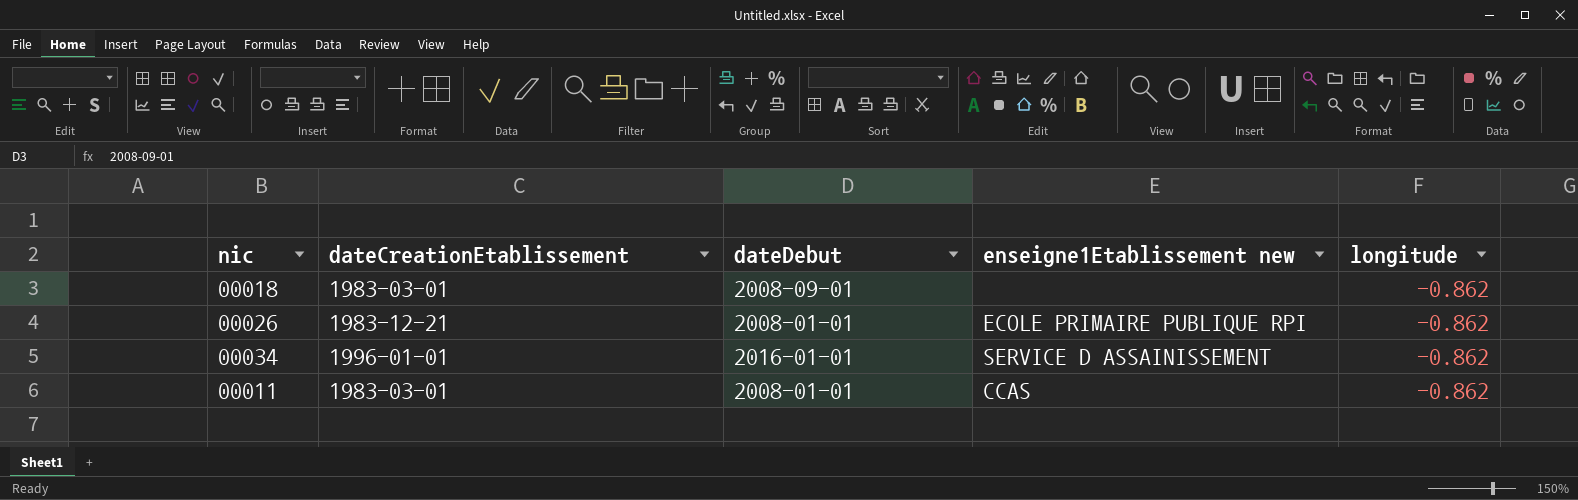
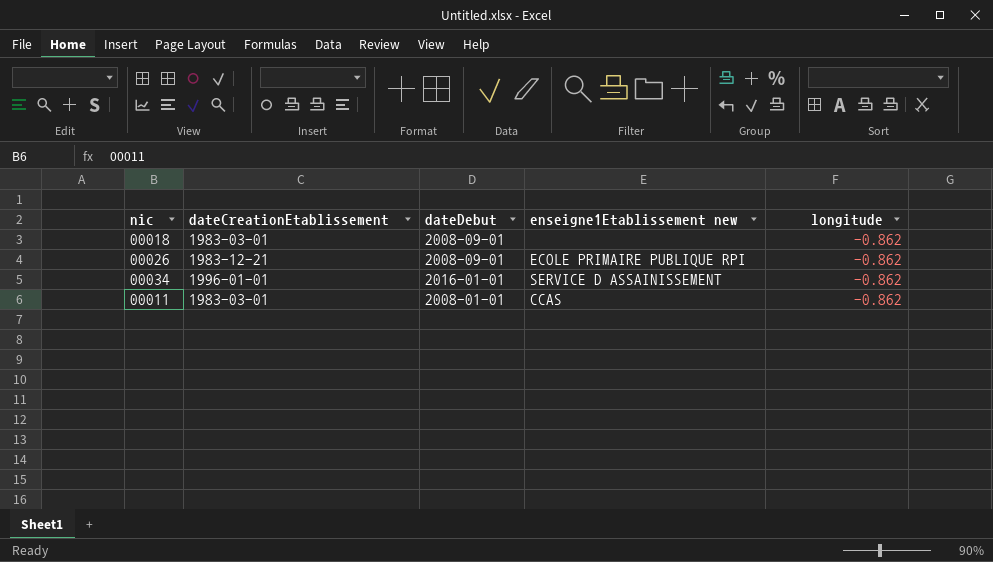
00026 | dateDebut: 2008-01-01 -> 2008-09-01

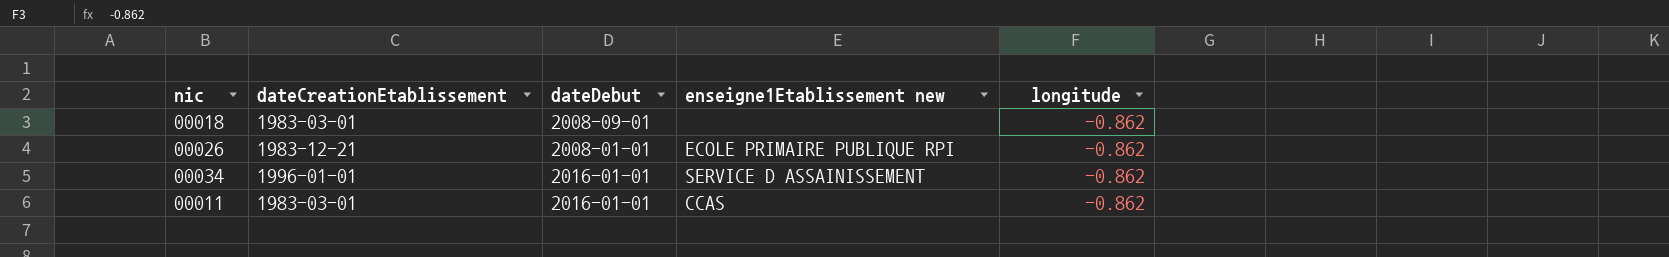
00026 | dateDebut: 2008-09-01 -> 2008-01-01
00011 | dateDebut: 2008-01-01 -> 2016-01-01

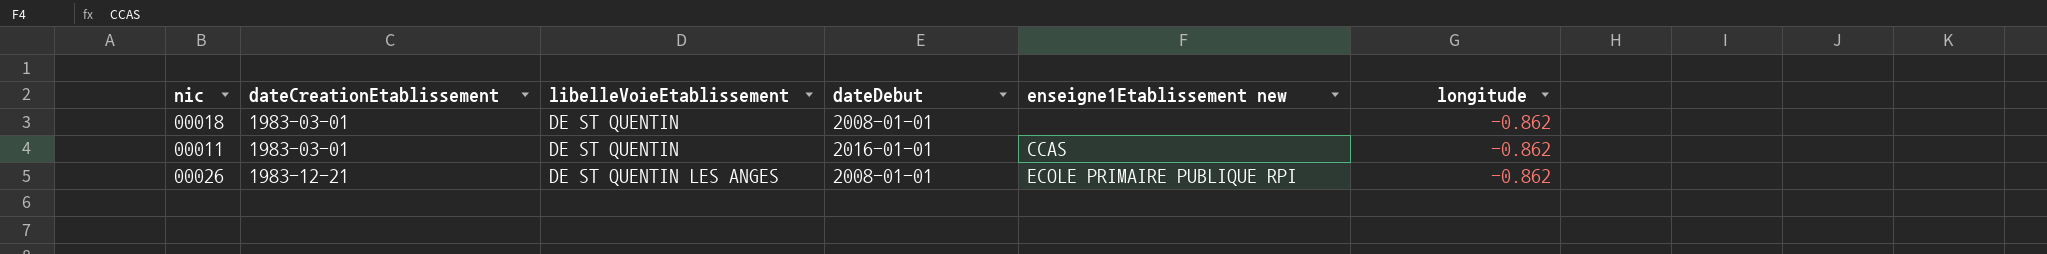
row order: none -> dateCreationEtablissement ascending
column libelleVoieEtablissement | position: none -> 3
row 00034: 1996-01-01 | 2016-01-01 | SERVICE D ASSAINISSEMENT | -0.862 -> none
00018 | dateDebut: 2008-09-01 -> 2008-01-01

